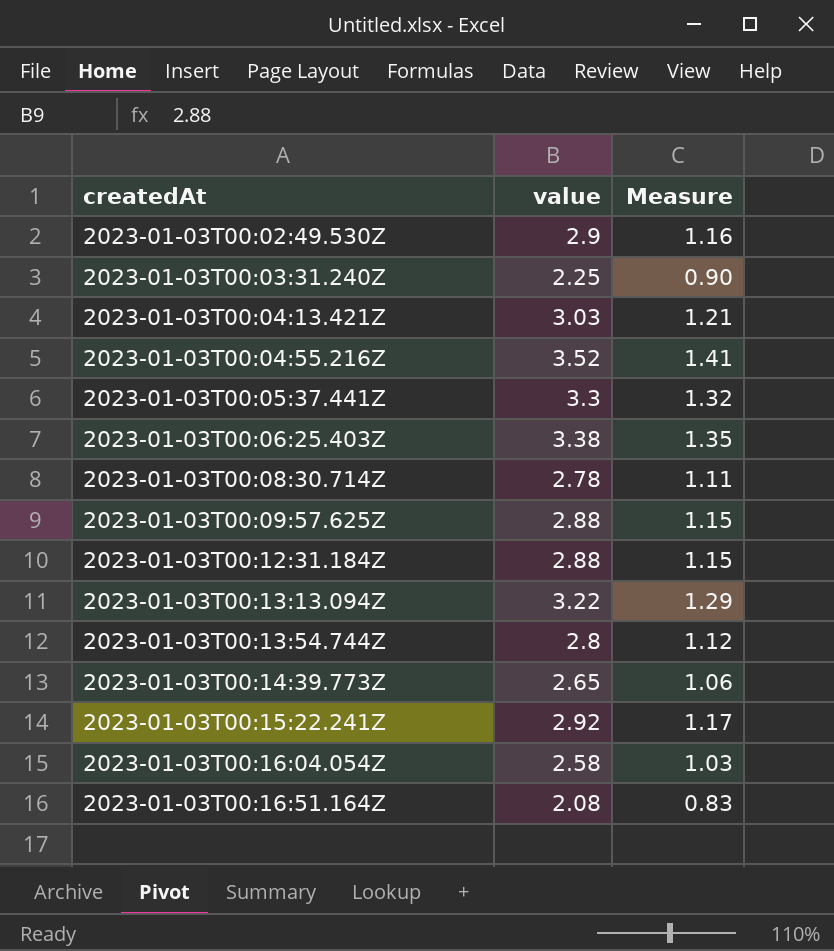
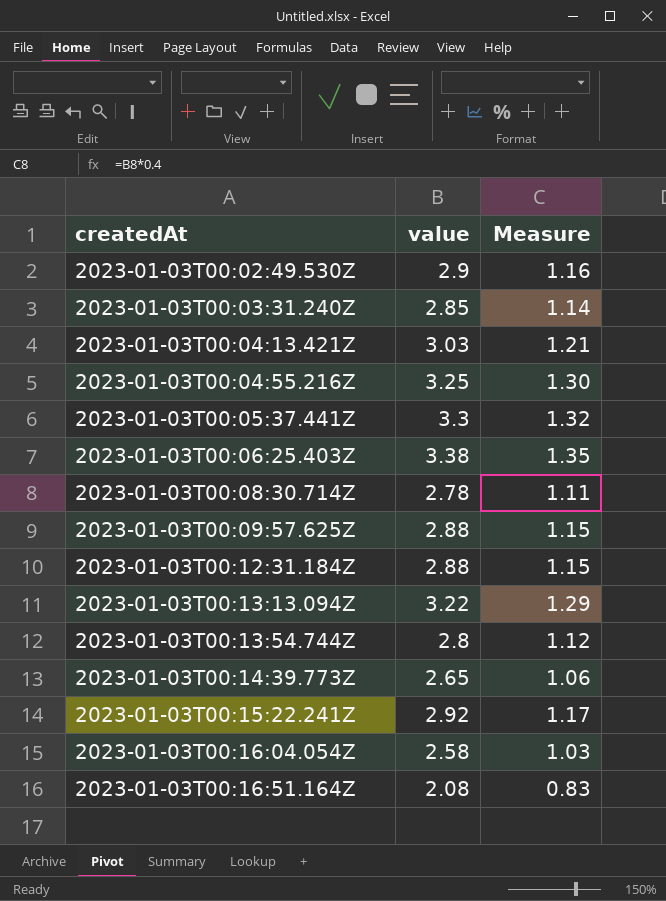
2023-01-03T00:03:31.240Z | value: 2.25 -> 2.85
2023-01-03T00:03:31.240Z | Measure: 0.90 -> 1.14
2023-01-03T00:04:55.216Z | value: 3.52 -> 3.25
2023-01-03T00:04:55.216Z | Measure: 1.41 -> 1.30

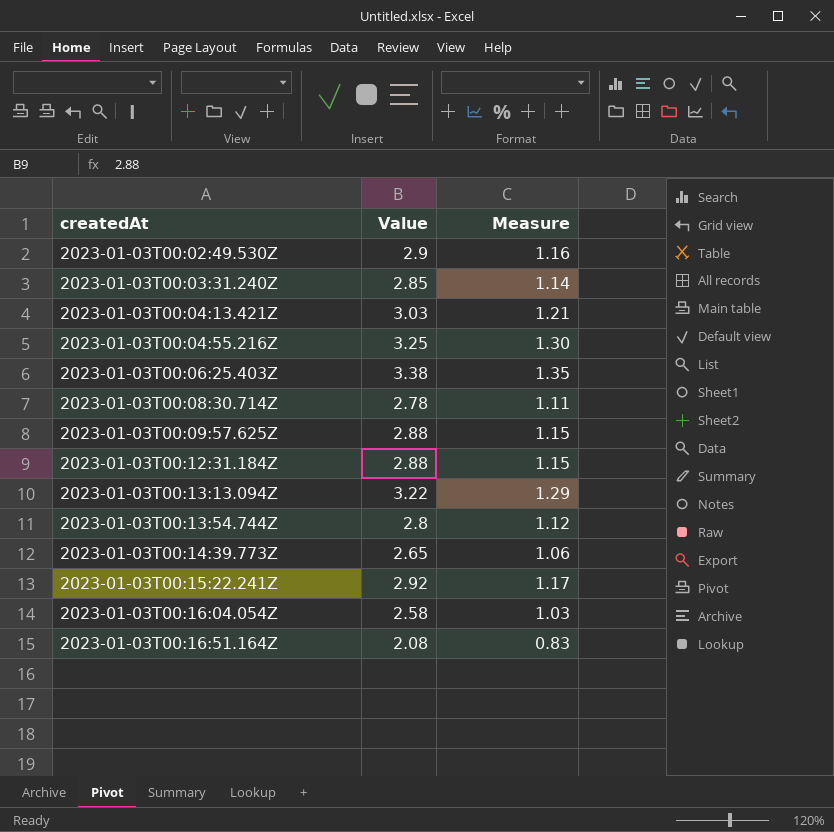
column name: value -> Value
row 2023-01-03T00:05:37.441Z: 3.3 | 1.32 -> none

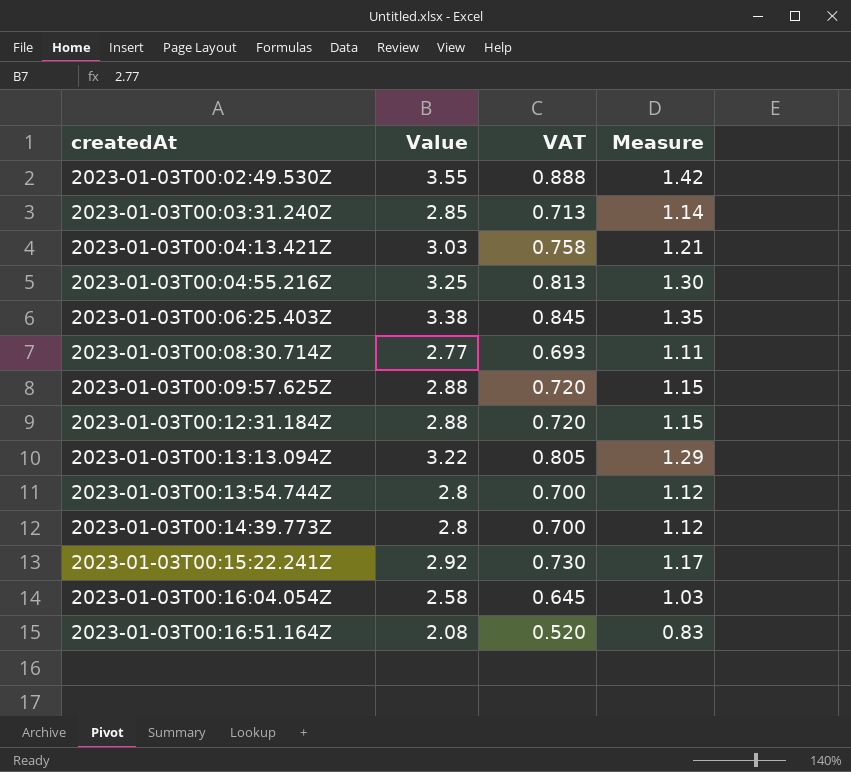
column VAT | formula: none -> [Value] * 0.25
2023-01-03T00:02:49.530Z | Value: 2.9 -> 3.55
2023-01-03T00:02:49.530Z | Measure: 1.16 -> 1.42
2023-01-03T00:08:30.714Z | Value: 2.78 -> 2.77
2023-01-03T00:14:39.773Z | Value: 2.65 -> 2.8
2023-01-03T00:14:39.773Z | Measure: 1.06 -> 1.12

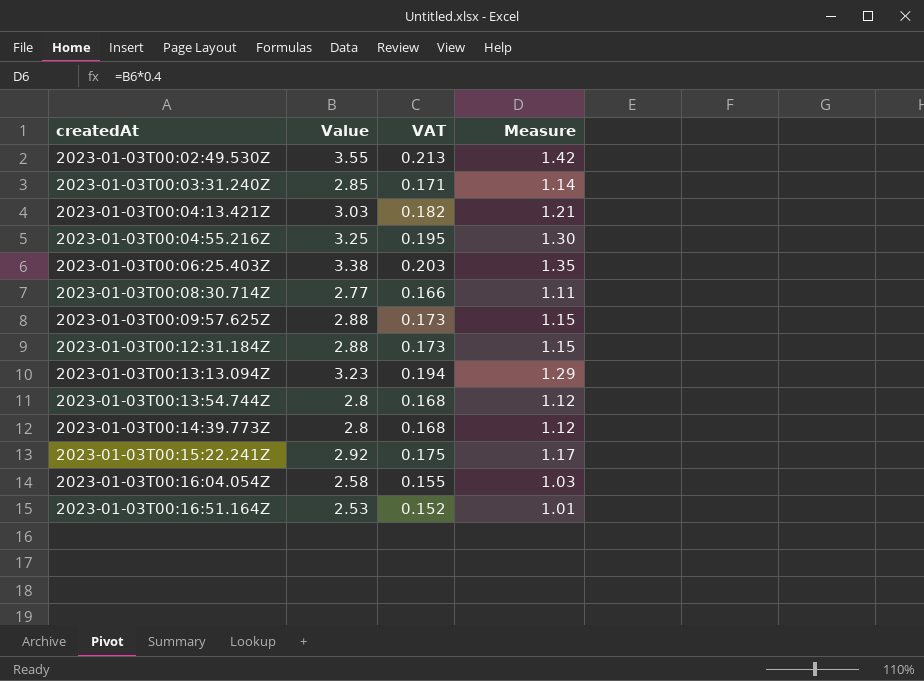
column VAT | formula: [Value] * 0.25 -> [Value] * 0.06
2023-01-03T00:13:13.094Z | Value: 3.22 -> 3.23
2023-01-03T00:16:51.164Z | Value: 2.08 -> 2.53
2023-01-03T00:16:51.164Z | Measure: 0.83 -> 1.01

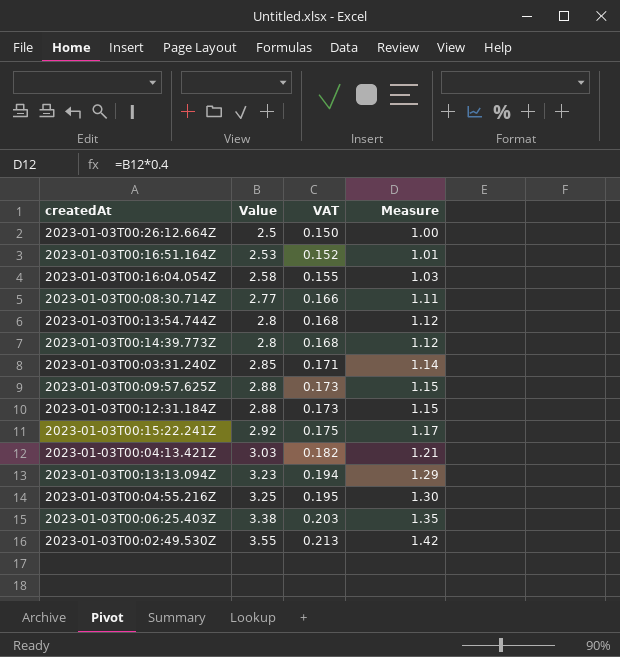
row order: createdAt ascending -> Value ascending
row 2023-01-03T00:26:12.664Z: none -> 2.5 | 0.150 | 1.00

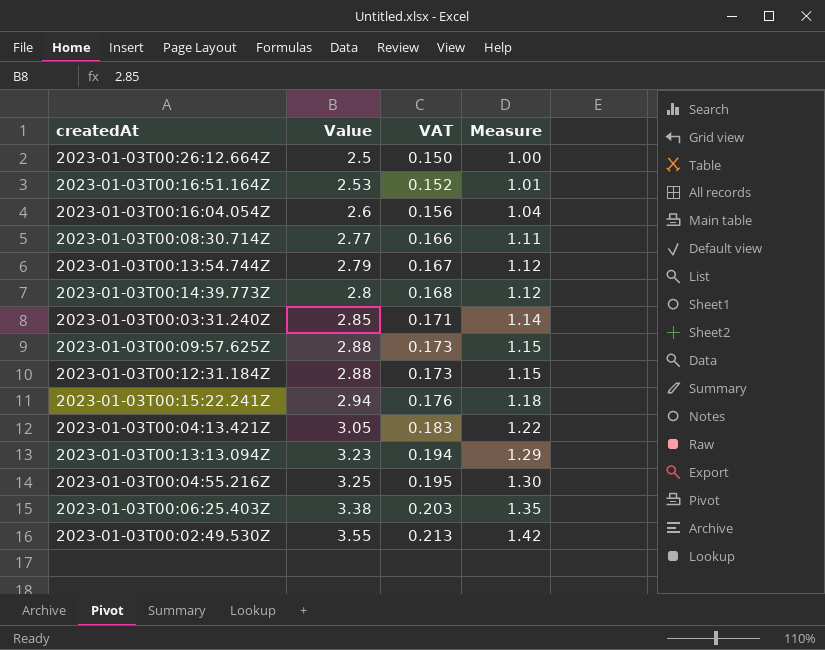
2023-01-03T00:16:04.054Z | Value: 2.58 -> 2.6
2023-01-03T00:16:04.054Z | VAT: 0.155 -> 0.156
2023-01-03T00:16:04.054Z | Measure: 1.03 -> 1.04
2023-01-03T00:13:54.744Z | Value: 2.8 -> 2.79
2023-01-03T00:13:54.744Z | VAT: 0.168 -> 0.167
2023-01-03T00:15:22.241Z | Value: 2.92 -> 2.94
2023-01-03T00:15:22.241Z | VAT: 0.175 -> 0.176
2023-01-03T00:15:22.241Z | Measure: 1.17 -> 1.18
2023-01-03T00:04:13.421Z | Value: 3.03 -> 3.05
2023-01-03T00:04:13.421Z | VAT: 0.182 -> 0.183
2023-01-03T00:04:13.421Z | Measure: 1.21 -> 1.22

